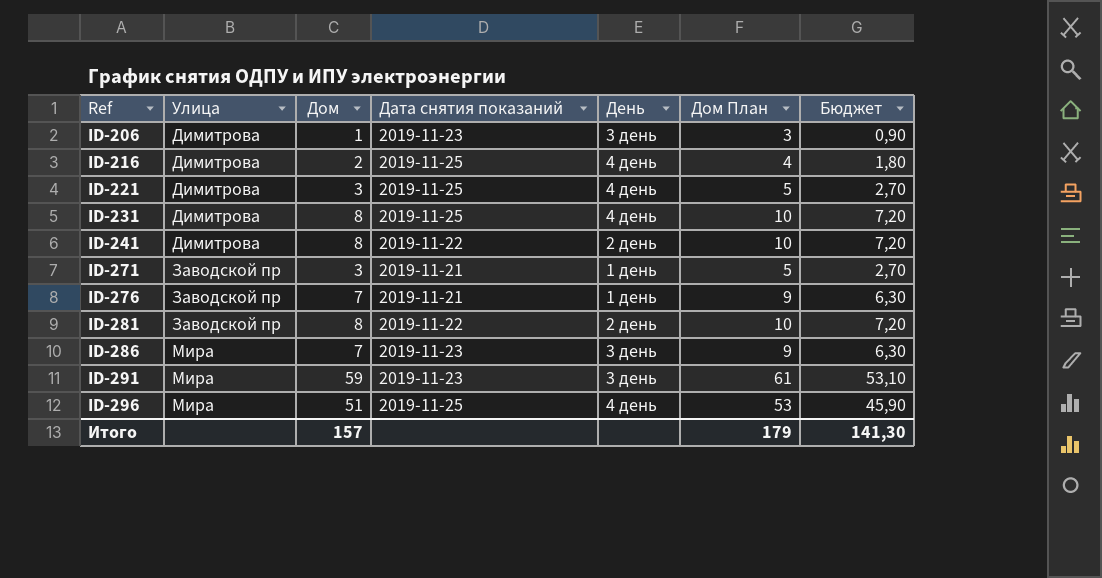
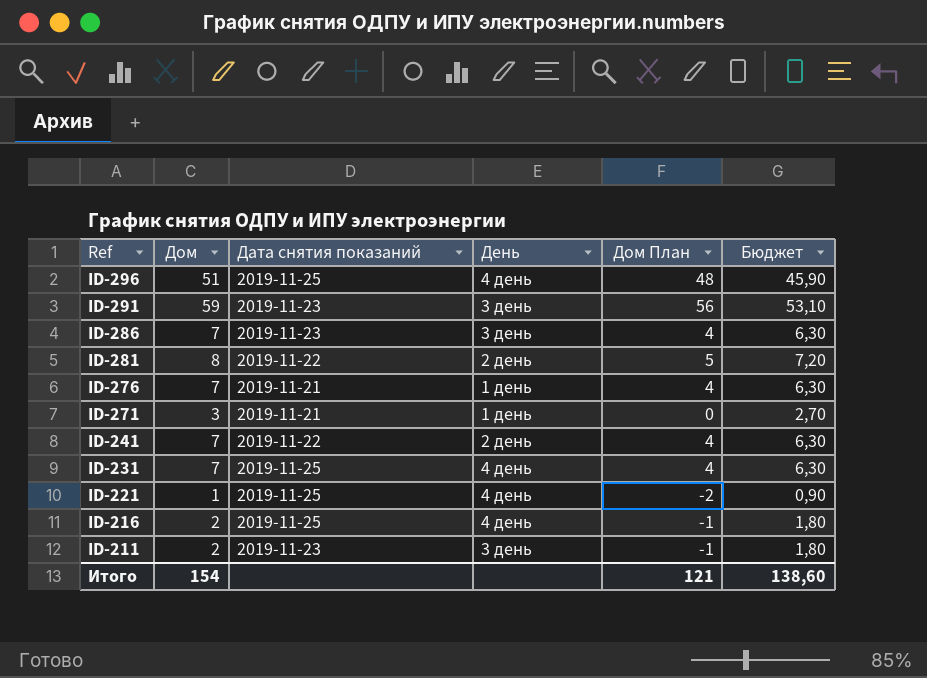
row order: Ref ascending -> Ref descending
column Улица | position: 2 -> none
column Дом План | formula: [Дом] + 2 -> [Дом] - 3
row ID-206: Димитрова | 1 | 2019-11-23 | 3 день | 3 | 0,90 -> none
ID-241 | Дом: 8 -> 7
ID-241 | Бюджет: 7,20 -> 6,30
ID-231 | Дом: 8 -> 7
ID-231 | Бюджет: 7,20 -> 6,30
ID-221 | Дом: 3 -> 1
ID-221 | Бюджет: 2,70 -> 0,90
row ID-211: none -> 2 | 2019-11-23 | 3 день | -1 | 1,80
Итого | Дом: 157 -> 154
Итого | Дом План: 179 -> 121
Итого | Бюджет: 141,30 -> 138,60

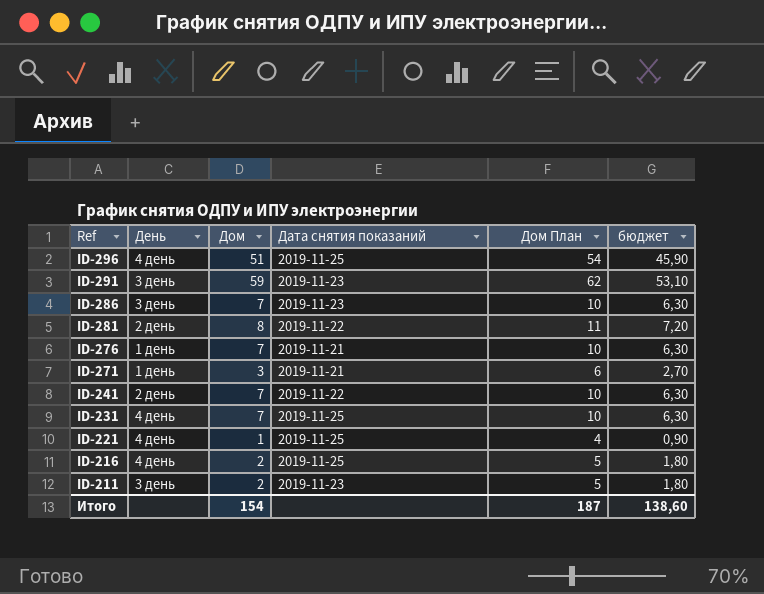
column День | position: 4 -> 2
column Дом План | formula: [Дом] - 3 -> [Дом] + 3
column name: Бюджет -> бюджет
Итого | Дом План: 121 -> 187

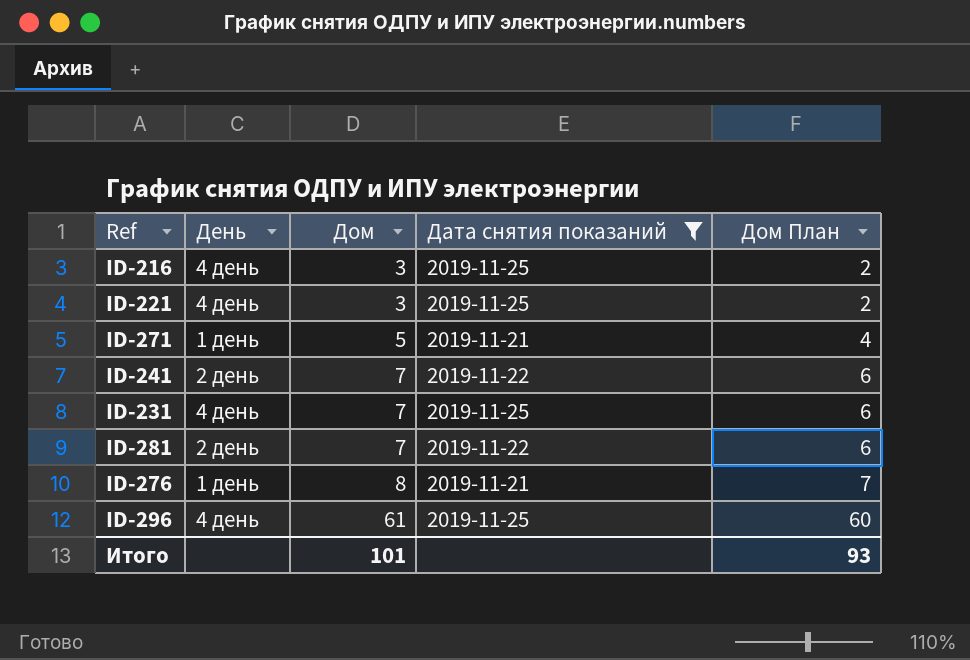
filter: none -> Дата снятия показаний != 2019-11-23
row order: Ref descending -> Дом ascending
column бюджет | formula: [Дом] * 0,9 -> none
column Дом План | formula: [Дом] + 3 -> [Дом] - 1
ID-216 | Дом: 2 -> 3
ID-221 | Дом: 1 -> 3
ID-271 | Дом: 3 -> 5
ID-281 | Дом: 8 -> 7
ID-276 | Дом: 7 -> 8
ID-296 | Дом: 51 -> 61
Итого | Дом: 154 -> 101
Итого | Дом План: 187 -> 93

